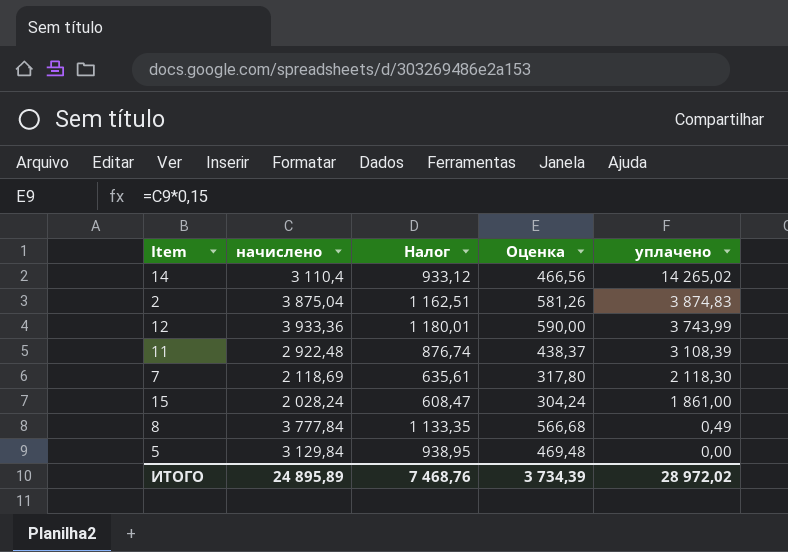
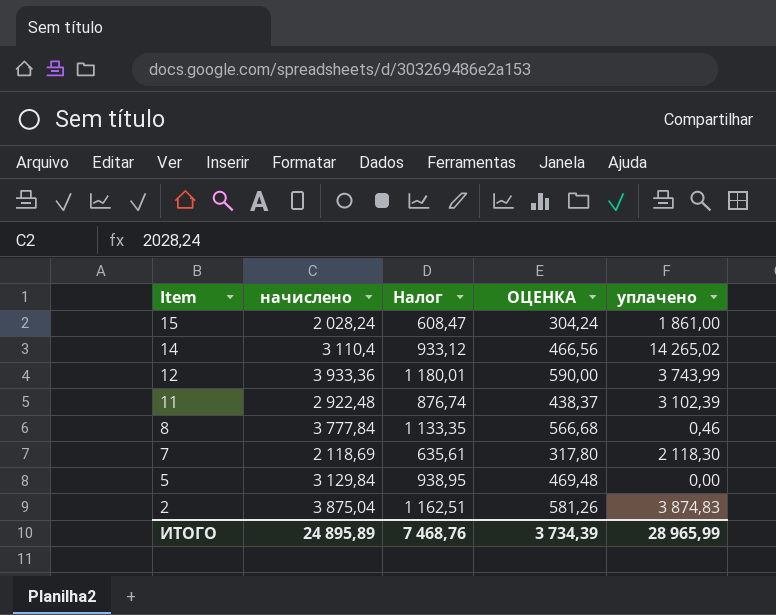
row order: уплачено descending -> Item descending
column name: Оценка -> ОЦЕНКА
11 | уплачено: 3 108,39 -> 3 102,39
8 | уплачено: 0,49 -> 0,46
ИТОГО | уплачено: 28 972,02 -> 28 965,99

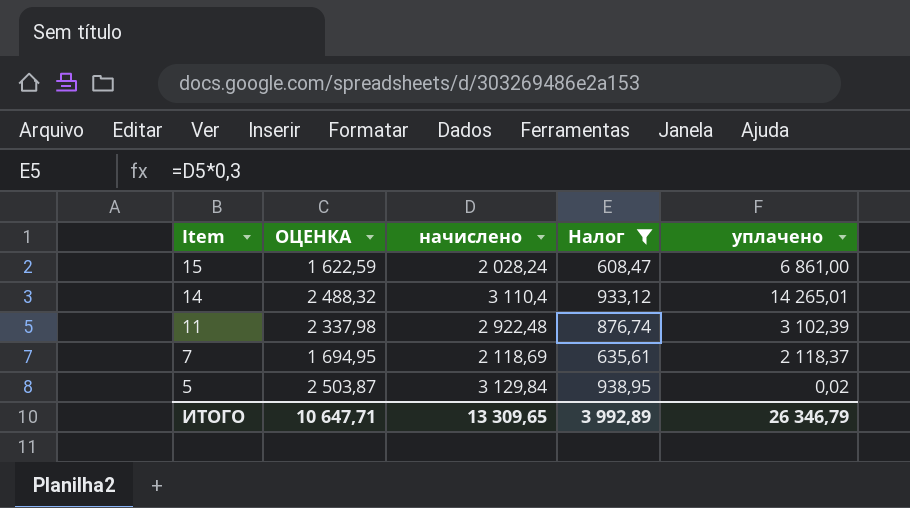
filter: none -> Налог <= 938,95
column ОЦЕНКА | formula: [начислено] * 0,15 -> [начислено] * 0,8
column ОЦЕНКА | position: 4 -> 2
15 | уплачено: 1 861,00 -> 6 861,00
14 | уплачено: 14 265,02 -> 14 265,01
7 | уплачено: 2 118,30 -> 2 118,37
5 | уплачено: 0,00 -> 0,02
ИТОГО | ОЦЕНКА: 3 734,39 -> 10 647,71
ИТОГО | начислено: 24 895,89 -> 13 309,65
ИТОГО | Налог: 7 468,76 -> 3 992,89
ИТОГО | уплачено: 28 965,99 -> 26 346,79

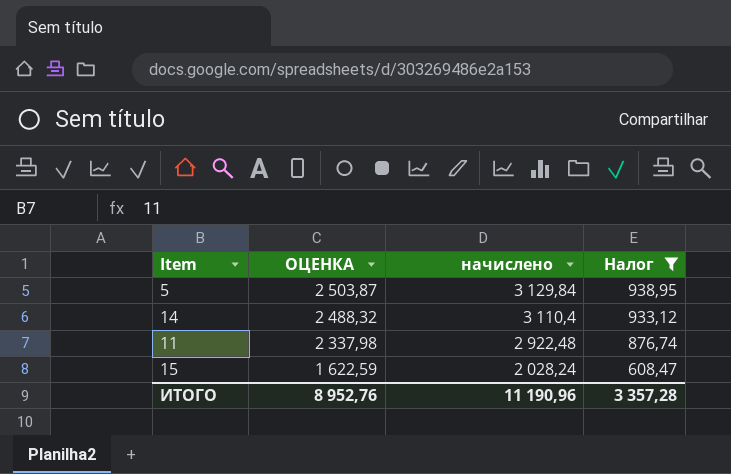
row order: Item descending -> ОЦЕНКА descending
column уплачено | position: 5 -> none
row 7: 1 694,95 | 2 118,69 | 635,61 | 2 118,37 -> none
ИТОГО | ОЦЕНКА: 10 647,71 -> 8 952,76
ИТОГО | начислено: 13 309,65 -> 11 190,96
ИТОГО | Налог: 3 992,89 -> 3 357,28

